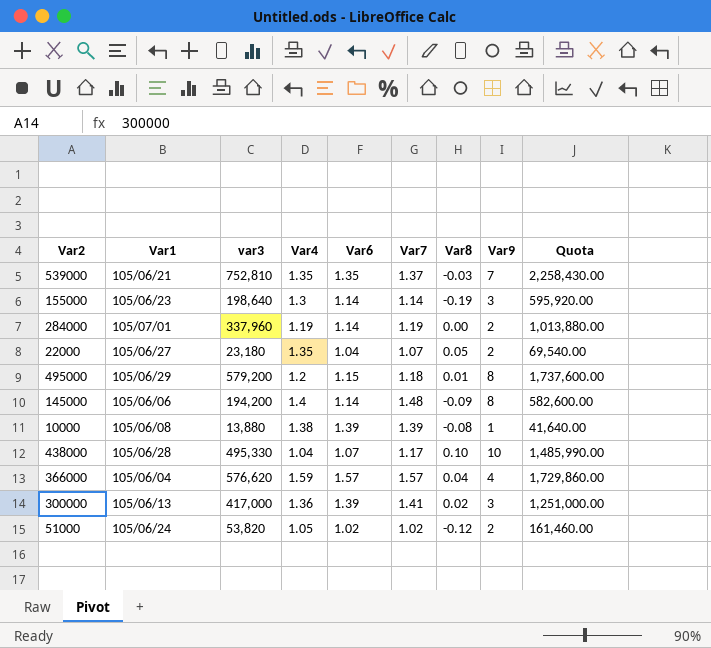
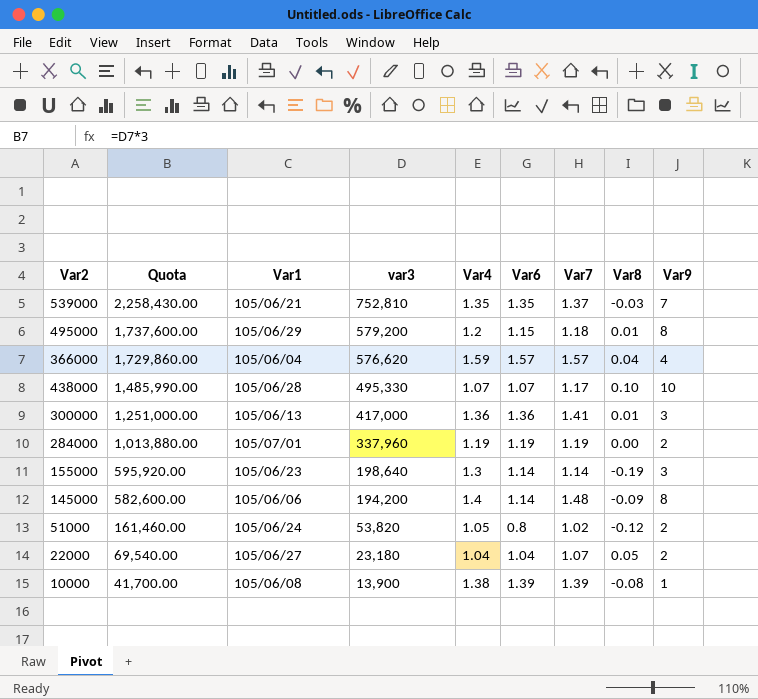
row order: none -> Quota descending
column Quota | position: 9 -> 2
438000 | Var4: 1.04 -> 1.07
300000 | Var6: 1.39 -> 1.36
300000 | Var8: 0.02 -> 0.01
284000 | Var6: 1.14 -> 1.19
51000 | Var6: 1.02 -> 0.8
22000 | Var4: 1.35 -> 1.04
10000 | Quota: 41,640.00 -> 41,700.00
10000 | var3: 13,880 -> 13,900

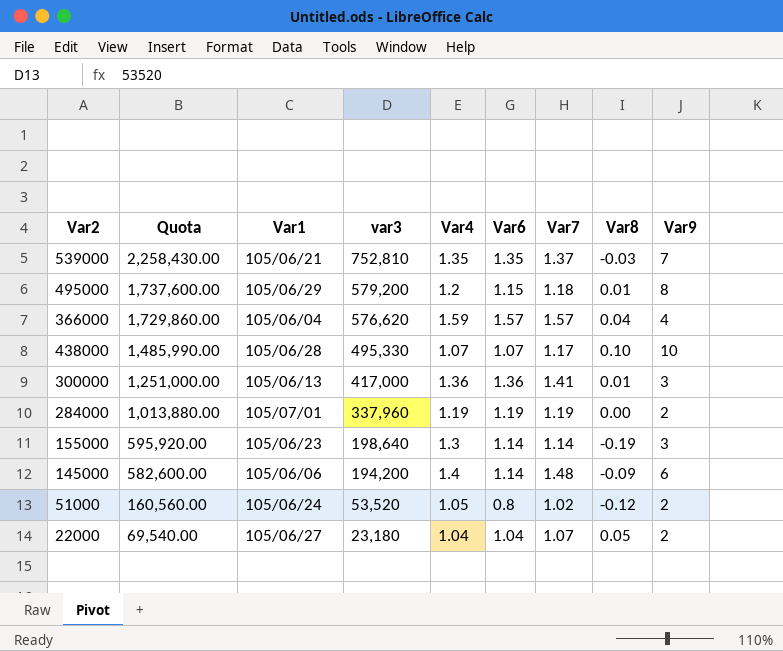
row 10000: 41,700.00 | 105/06/08 | 13,900 | 1.38 | 1.39 | 1.39 | -0.08 | 1 -> none
145000 | Var9: 8 -> 6
51000 | Quota: 161,460.00 -> 160,560.00
51000 | var3: 53,820 -> 53,520

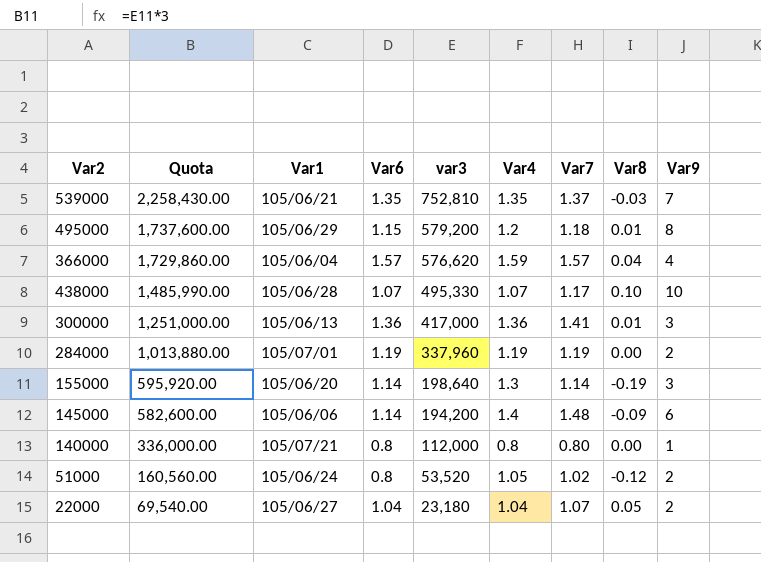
column Var6 | position: 6 -> 4
155000 | Var1: 105/06/23 -> 105/06/20
row 140000: none -> 336,000.00 | 105/07/21 | 0.8 | 112,000 | 0.8 | 0.80 | 0.00 | 1

